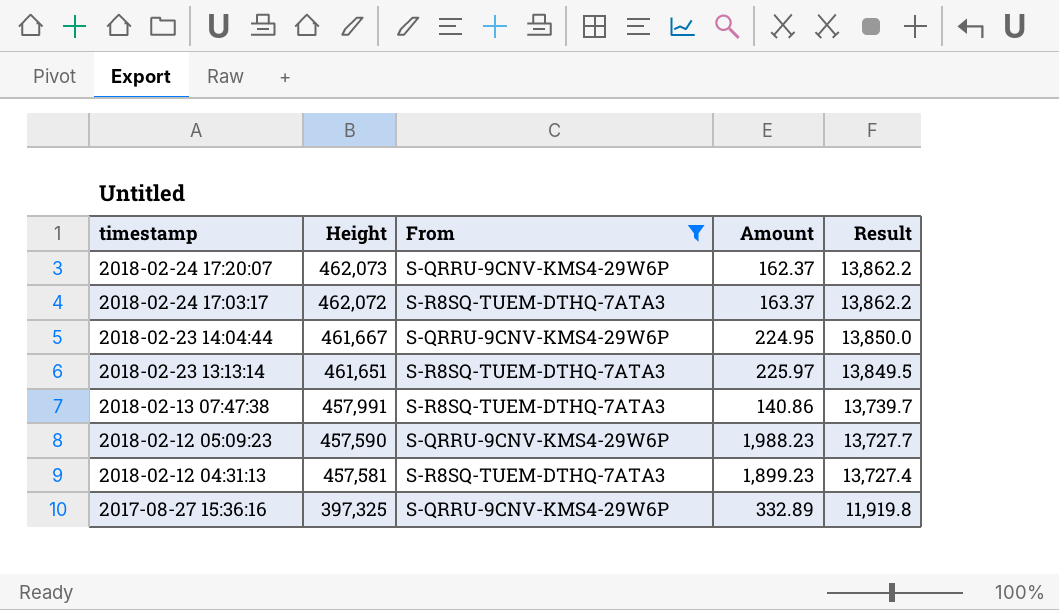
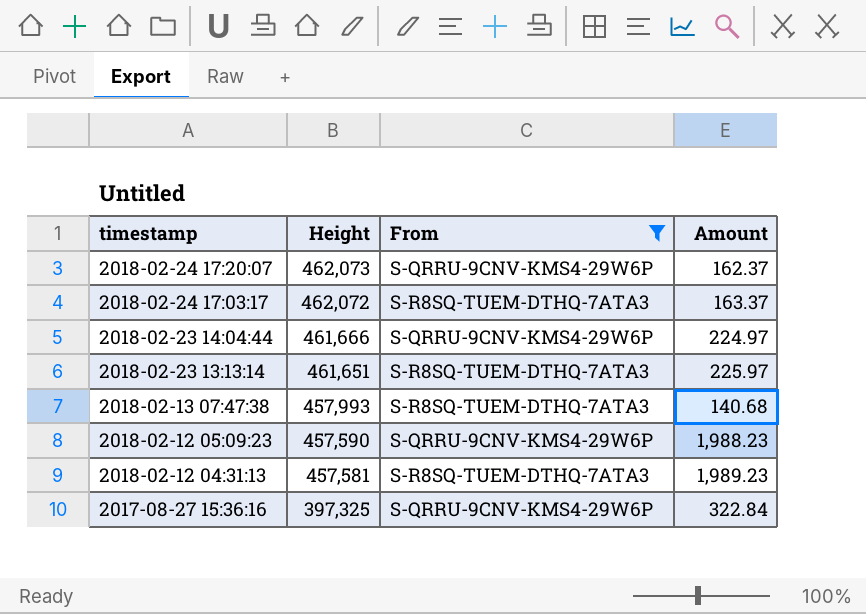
column Result | formula: [Height] * 0.03 -> none
2018-02-23 14:04:44 | Height: 461,667 -> 461,666
2018-02-23 14:04:44 | Amount: 224.95 -> 224.97
2018-02-13 07:47:38 | Height: 457,991 -> 457,993
2018-02-13 07:47:38 | Amount: 140.86 -> 140.68
2018-02-12 04:31:13 | Amount: 1,899.23 -> 1,989.23
2017-08-27 15:36:16 | Amount: 332.89 -> 322.84

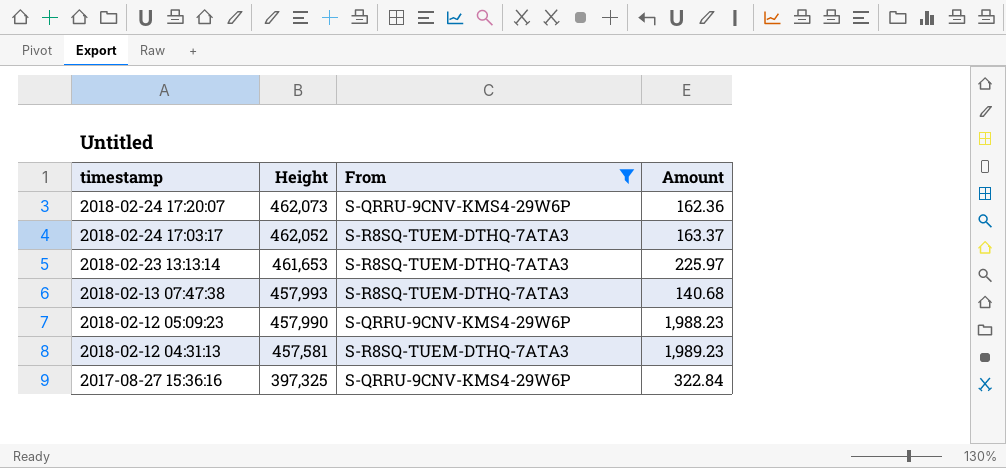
row 2018-02-23 14:04:44: 461,666 | S-QRRU-9CNV-KMS4-29W6P | 224.97 -> none
2018-02-24 17:20:07 | Amount: 162.37 -> 162.36
2018-02-24 17:03:17 | Height: 462,072 -> 462,052
2018-02-23 13:13:14 | Height: 461,651 -> 461,653
2018-02-12 05:09:23 | Height: 457,590 -> 457,990

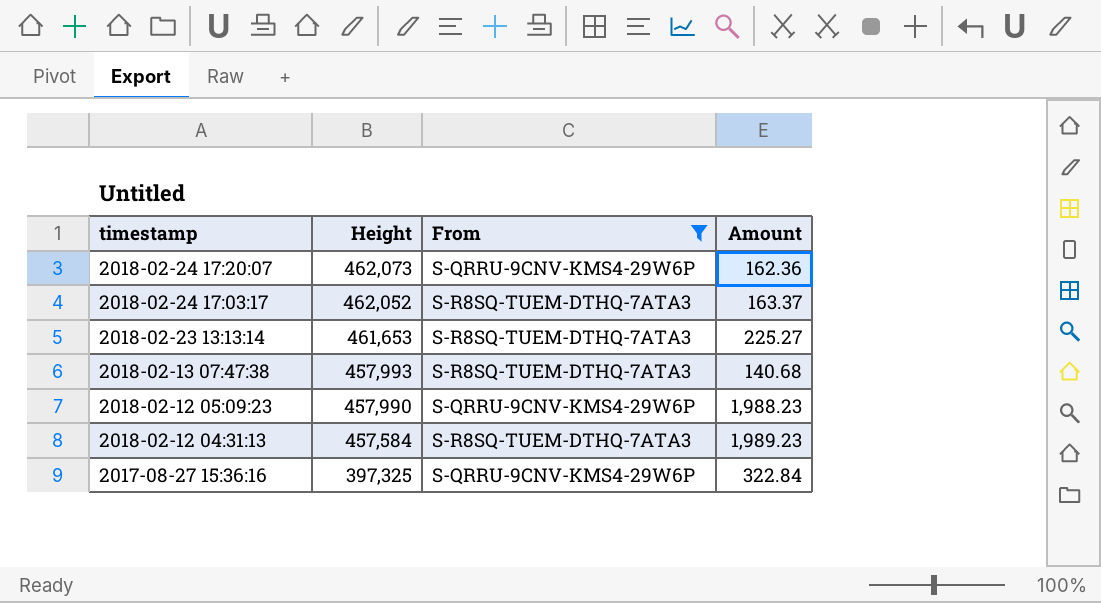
2018-02-23 13:13:14 | Amount: 225.97 -> 225.27
2018-02-12 04:31:13 | Height: 457,581 -> 457,584

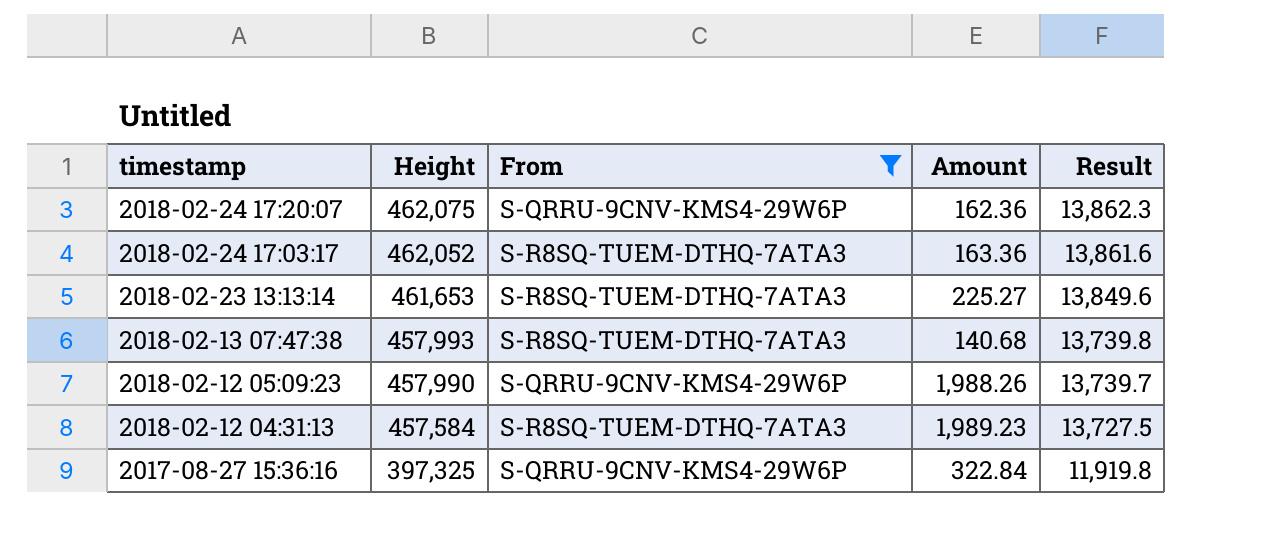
column Result | formula: none -> [Height] * 0.03
2018-02-24 17:20:07 | Height: 462,073 -> 462,075
2018-02-24 17:03:17 | Amount: 163.37 -> 163.36
2018-02-12 05:09:23 | Amount: 1,988.23 -> 1,988.26

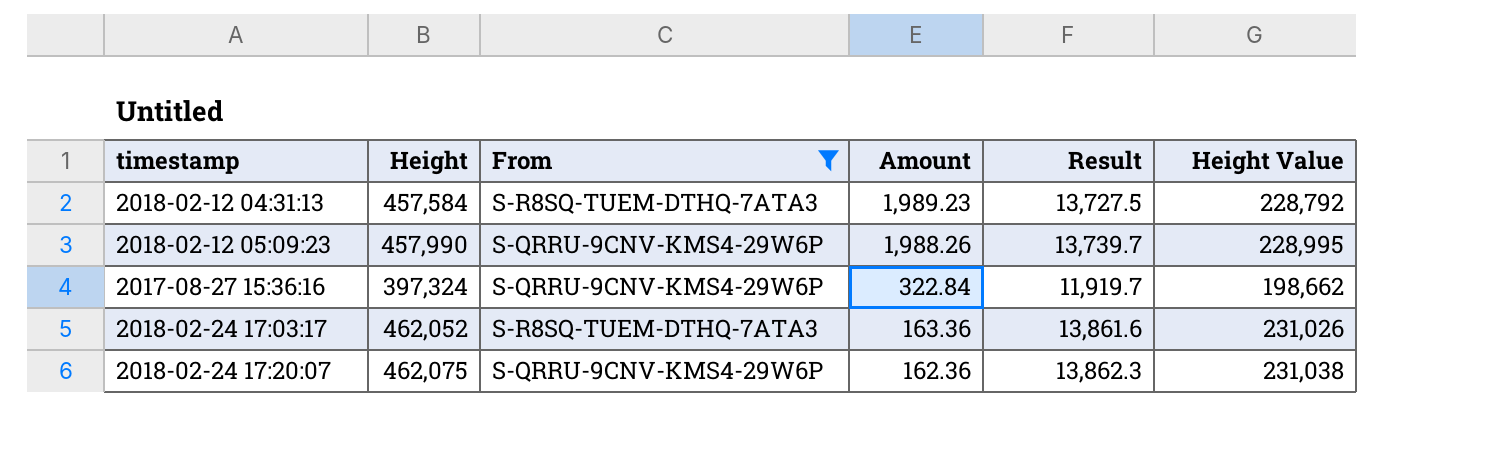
row order: timestamp descending -> Amount descending
column Height Value | formula: none -> [Height] * 0.5
row 2018-02-23 13:13:14: 461,653 | S-R8SQ-TUEM-DTHQ-7ATA3 | 225.27 | 13,849.6 -> none
row 2018-02-13 07:47:38: 457,993 | S-R8SQ-TUEM-DTHQ-7ATA3 | 140.68 | 13,739.8 -> none
2017-08-27 15:36:16 | Height: 397,325 -> 397,324
2017-08-27 15:36:16 | Result: 11,919.8 -> 11,919.7

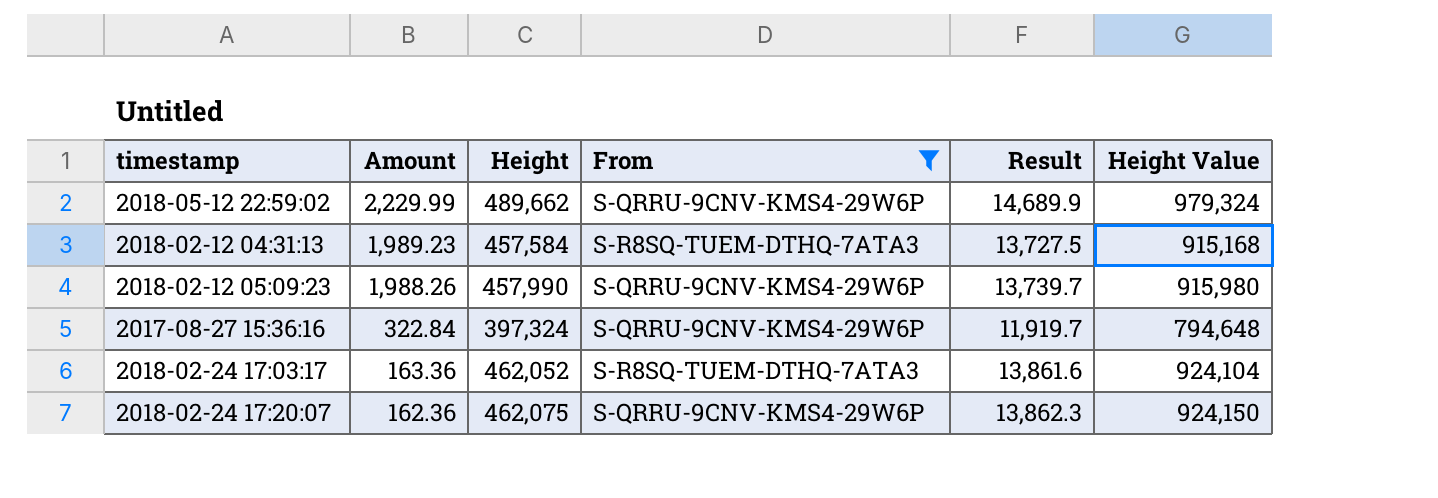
column Amount | position: 4 -> 2
column Height Value | formula: [Height] * 0.5 -> [Height] * 2
row 2018-05-12 22:59:02: none -> 2,229.99 | 489,662 | S-QRRU-9CNV-KMS4-29W6P | 14,689.9 | 979,324

